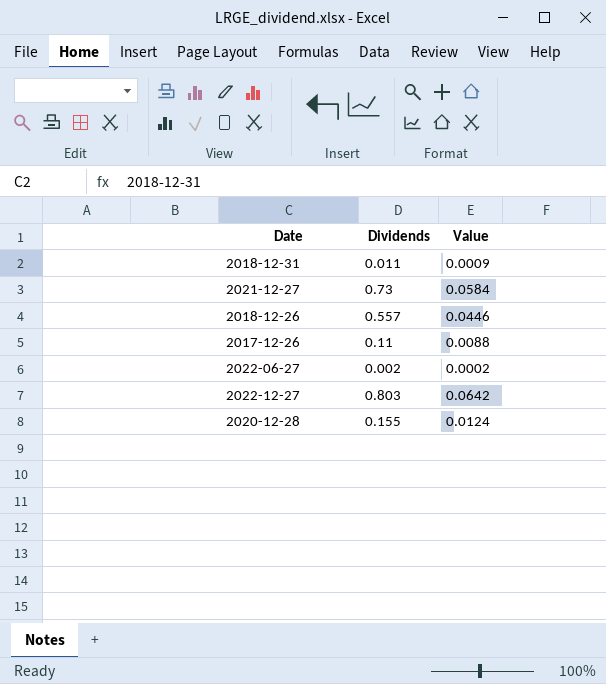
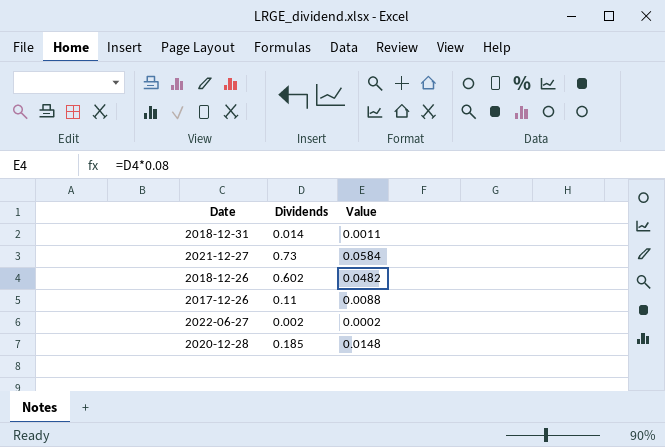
row 2022-12-27: 0.803 | 0.0642 -> none
2018-12-31 | Dividends: 0.011 -> 0.014
2018-12-31 | Value: 0.0009 -> 0.0011
2018-12-26 | Dividends: 0.557 -> 0.602
2018-12-26 | Value: 0.0446 -> 0.0482
2020-12-28 | Dividends: 0.155 -> 0.185
2020-12-28 | Value: 0.0124 -> 0.0148

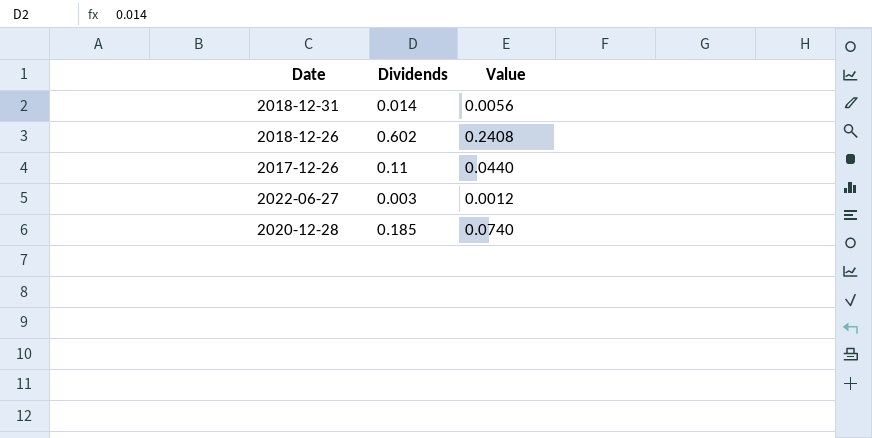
column Value | formula: [Dividends] * 0.08 -> [Dividends] * 0.4
row 2021-12-27: 0.73 | 0.0584 -> none
2022-06-27 | Dividends: 0.002 -> 0.003

